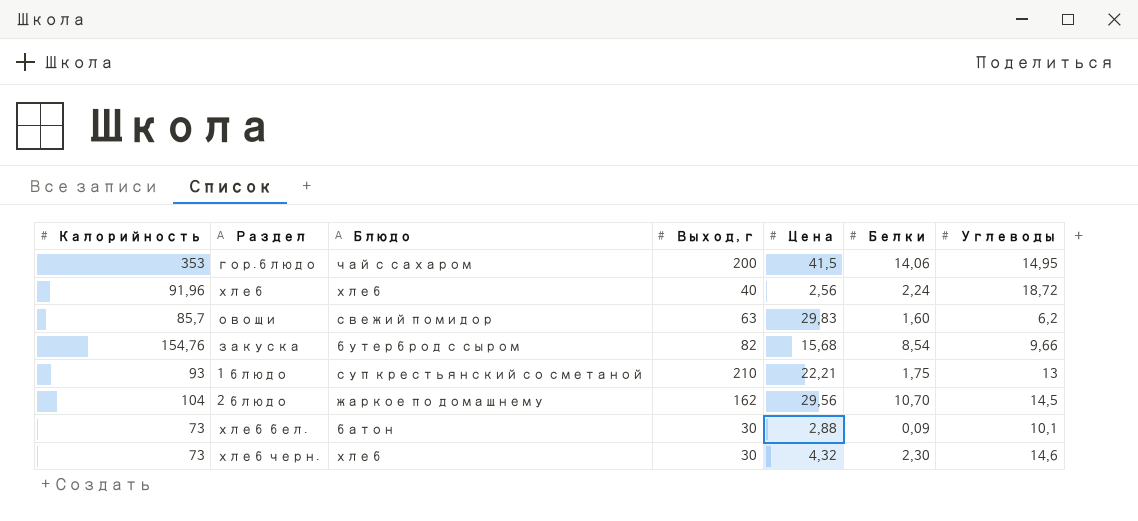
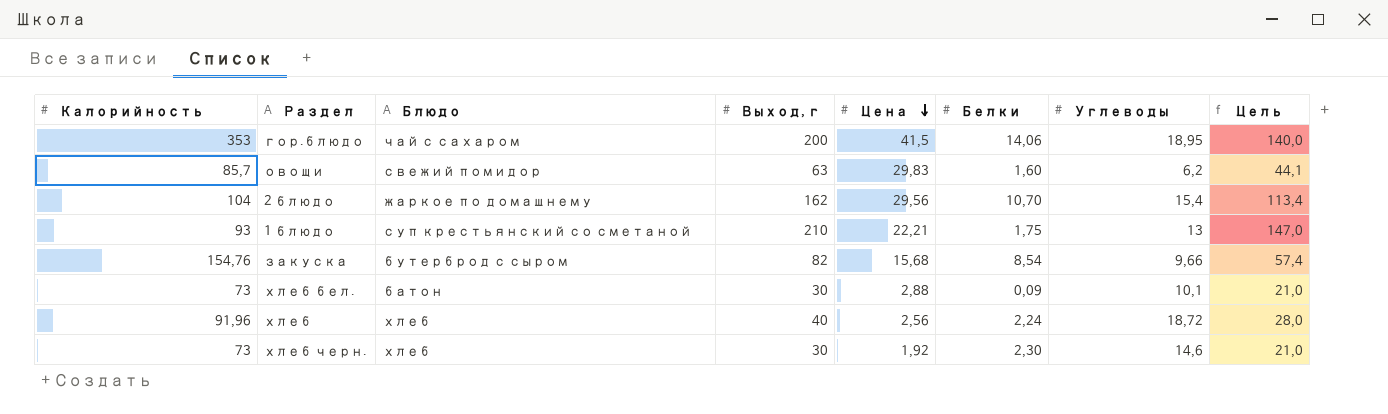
row order: none -> Цена descending
column Цель | formula: none -> [Выход, г] * 0,7
гор.блюдо | Углеводы: 14,95 -> 18,95
2 блюдо | Углеводы: 14,5 -> 15,4
хлеб черн. | Цена: 4,32 -> 1,92

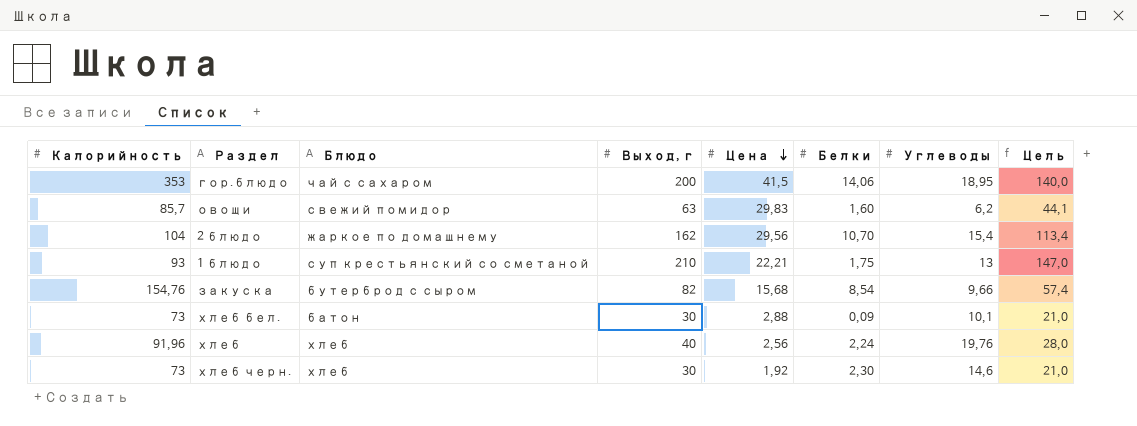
хлеб | Углеводы: 18,72 -> 19,76

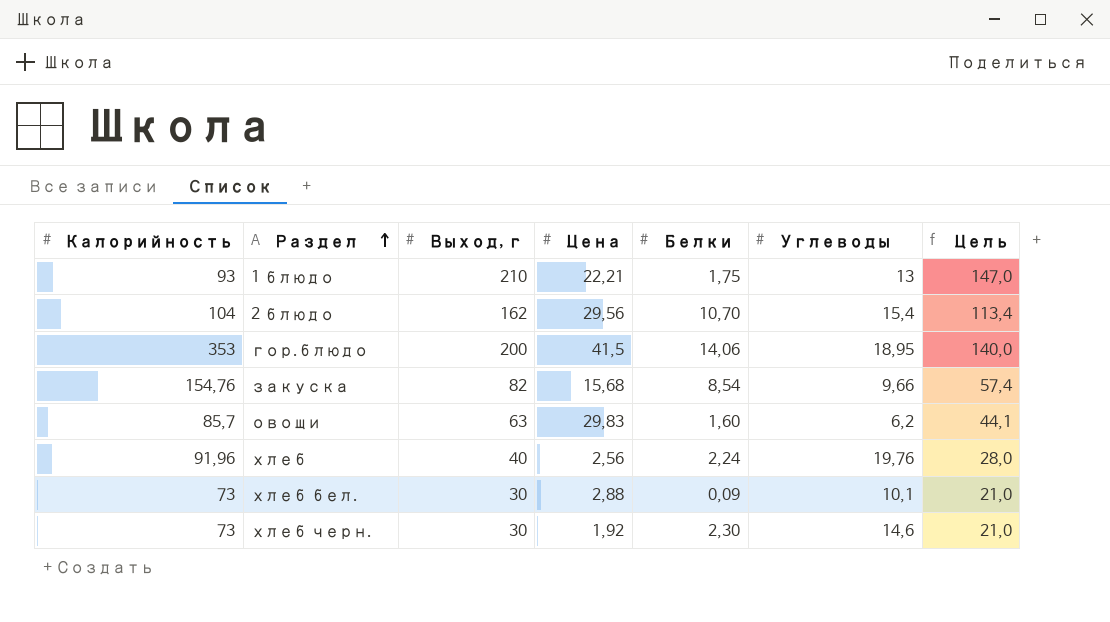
row order: Цена descending -> Раздел ascending
column Блюдо | position: 3 -> none

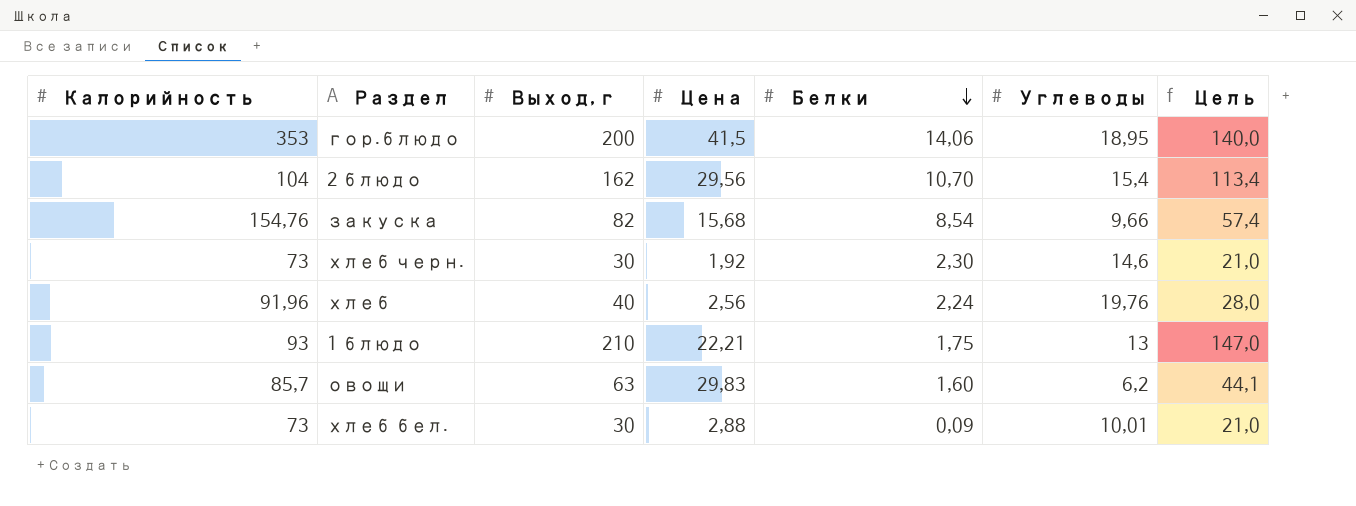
row order: Раздел ascending -> Белки descending
хлеб бел. | Углеводы: 10,1 -> 10,01

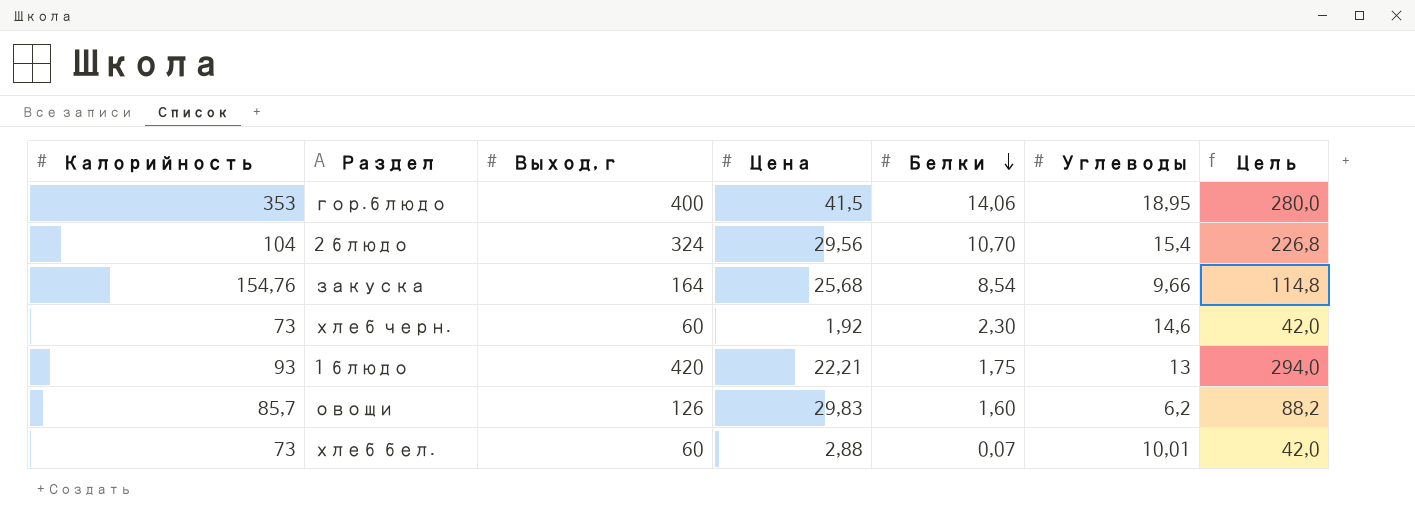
row хлеб: 91,96 | 40 | 2,56 | 2,24 | 19,76 | 28,0 -> none
гор.блюдо | Выход, г: 200 -> 400
гор.блюдо | Цель: 140,0 -> 280,0
2 блюдо | Выход, г: 162 -> 324
2 блюдо | Цель: 113,4 -> 226,8
закуска | Выход, г: 82 -> 164
закуска | Цена: 15,68 -> 25,68
закуска | Цель: 57,4 -> 114,8
хлеб черн. | Выход, г: 30 -> 60
хлеб черн. | Цель: 21,0 -> 42,0
1 блюдо | Выход, г: 210 -> 420
1 блюдо | Цель: 147,0 -> 294,0
овощи | Выход, г: 63 -> 126
овощи | Цель: 44,1 -> 88,2
хлеб бел. | Выход, г: 30 -> 60
хлеб бел. | Белки: 0,09 -> 0,07
хлеб бел. | Цель: 21,0 -> 42,0

